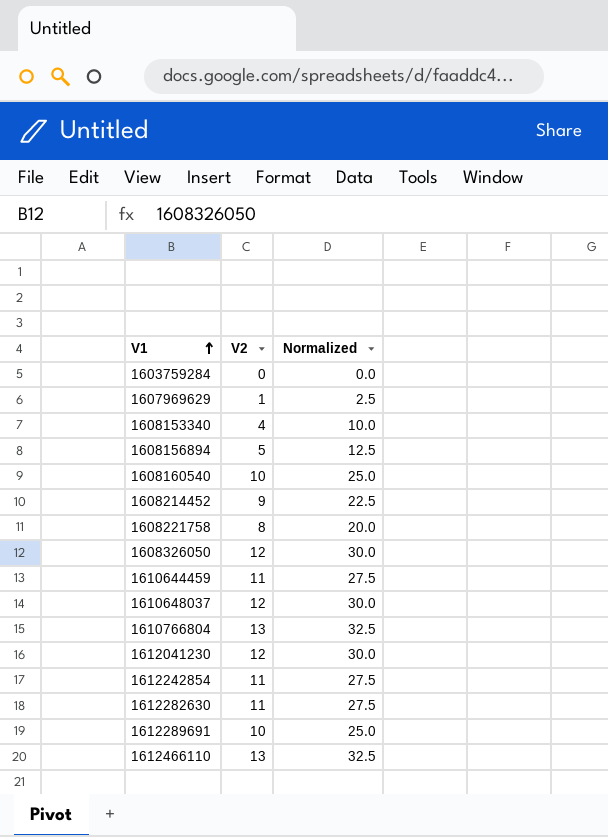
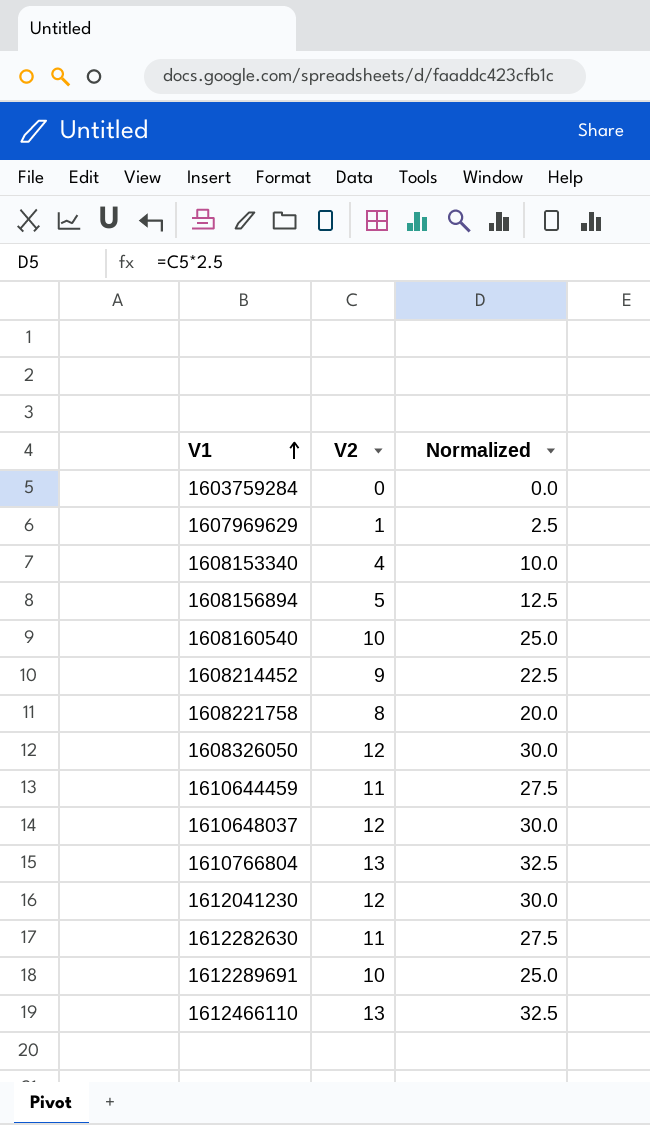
row 1612242854: 11 | 27.5 -> none

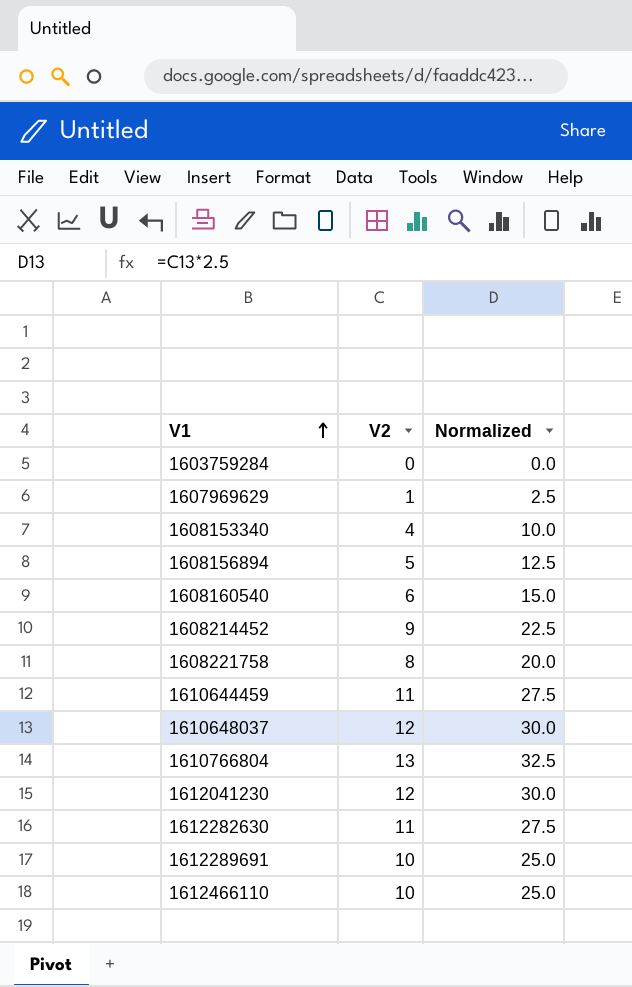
row 1608326050: 12 | 30.0 -> none
1608160540 | V2: 10 -> 6
1608160540 | Normalized: 25.0 -> 15.0
1612466110 | V2: 13 -> 10
1612466110 | Normalized: 32.5 -> 25.0

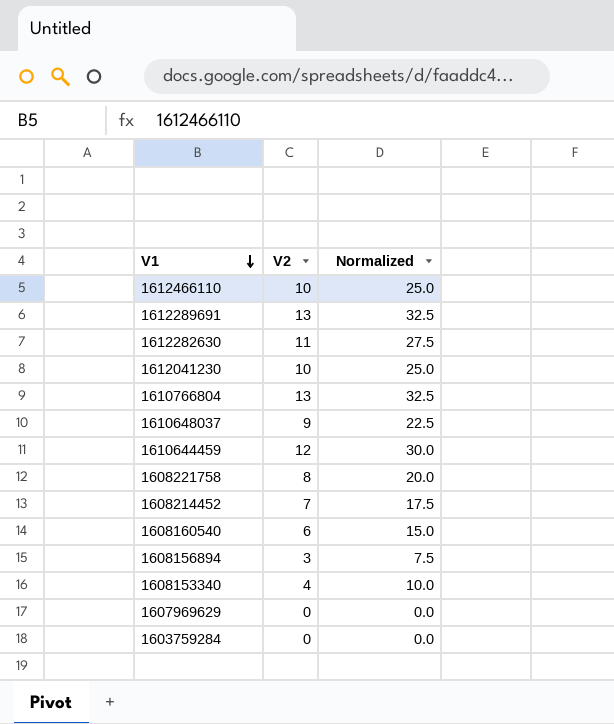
row order: V1 ascending -> V1 descending
1612289691 | V2: 10 -> 13
1612289691 | Normalized: 25.0 -> 32.5
1612041230 | V2: 12 -> 10
1612041230 | Normalized: 30.0 -> 25.0
1610648037 | V2: 12 -> 9
1610648037 | Normalized: 30.0 -> 22.5
1610644459 | V2: 11 -> 12
1610644459 | Normalized: 27.5 -> 30.0
1608214452 | V2: 9 -> 7
1608214452 | Normalized: 22.5 -> 17.5
1608156894 | V2: 5 -> 3
1608156894 | Normalized: 12.5 -> 7.5
1607969629 | V2: 1 -> 0
1607969629 | Normalized: 2.5 -> 0.0

